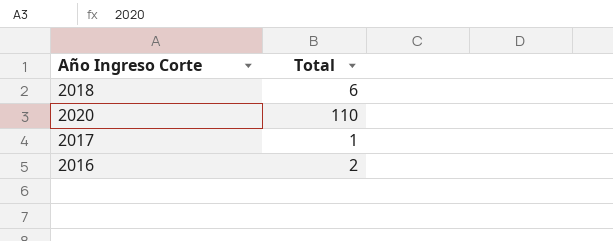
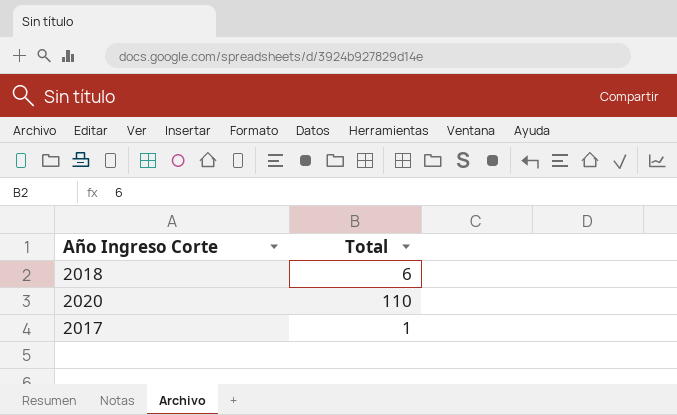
row 2016: 2 -> none

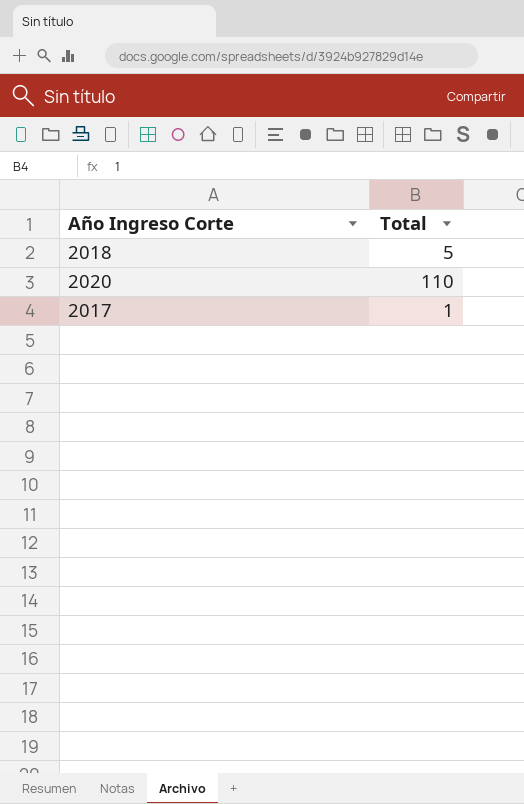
2018 | Total: 6 -> 5

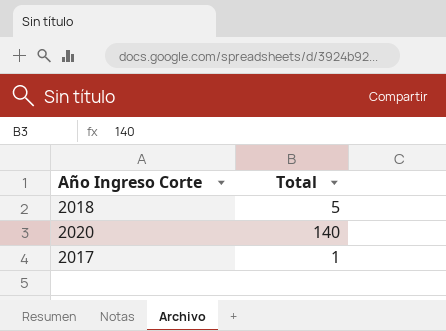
2020 | Total: 110 -> 140

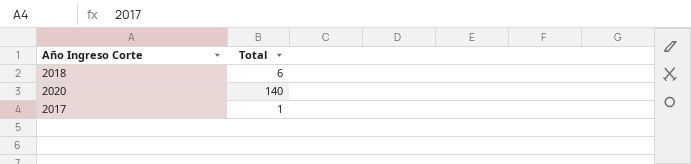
2018 | Total: 5 -> 6

